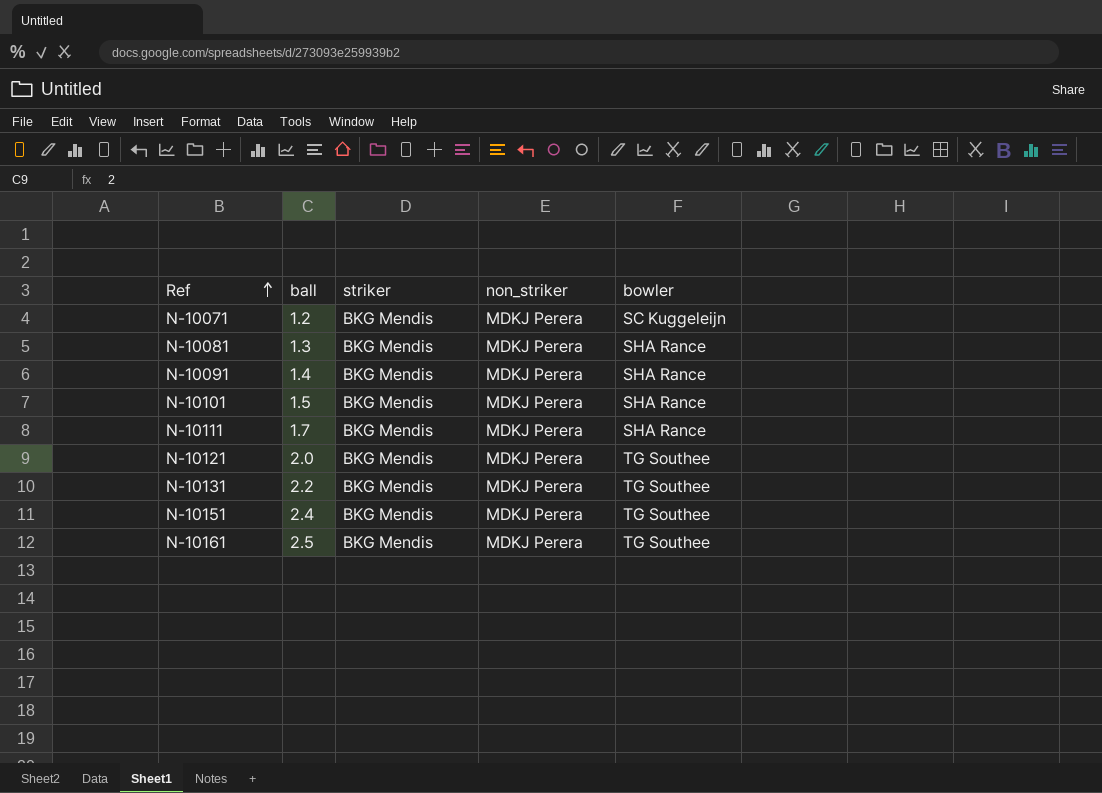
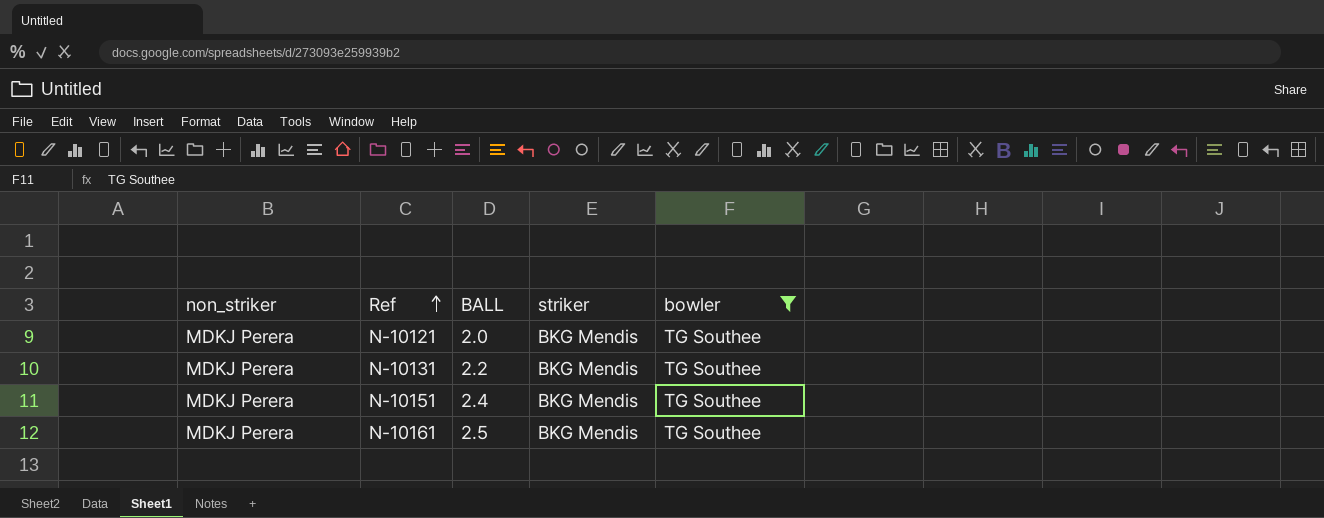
filter: none -> bowler = TG Southee
column non_striker | position: 4 -> 1
column name: ball -> BALL

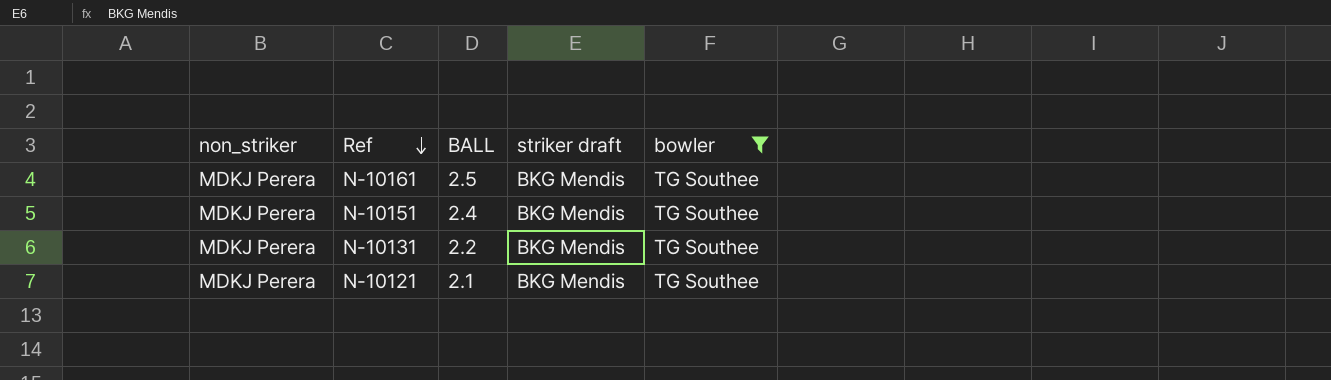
row order: Ref ascending -> Ref descending
column name: striker -> striker draft
N-10121 | BALL: 2.0 -> 2.1

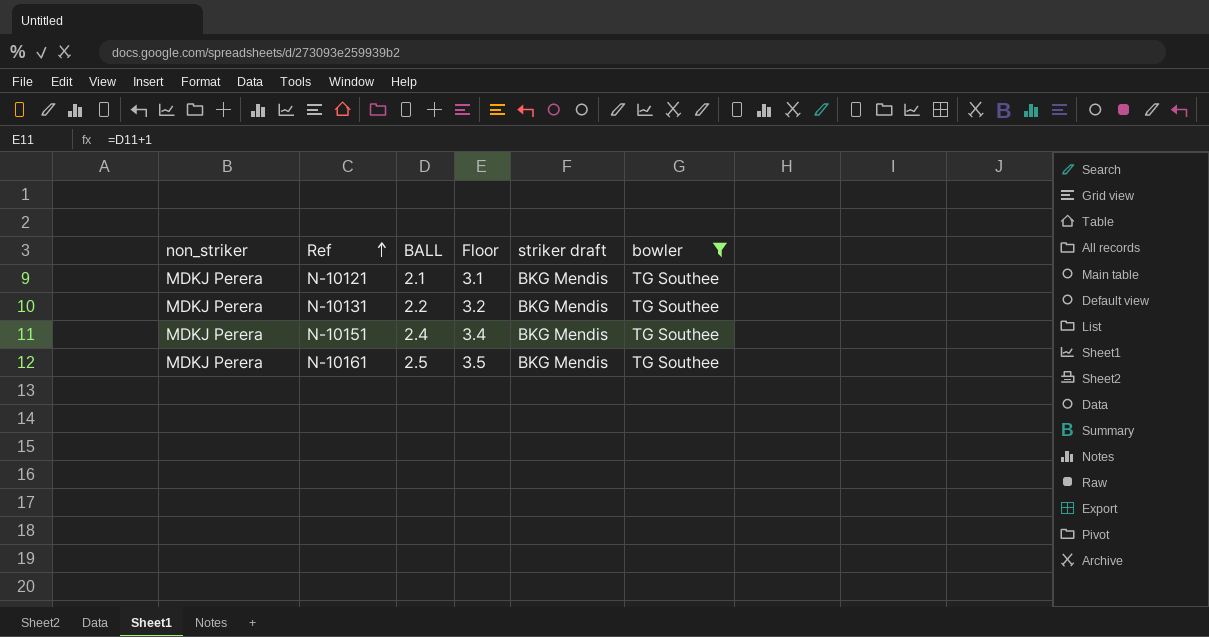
row order: Ref descending -> Ref ascending
column Floor | formula: none -> [BALL] + 1

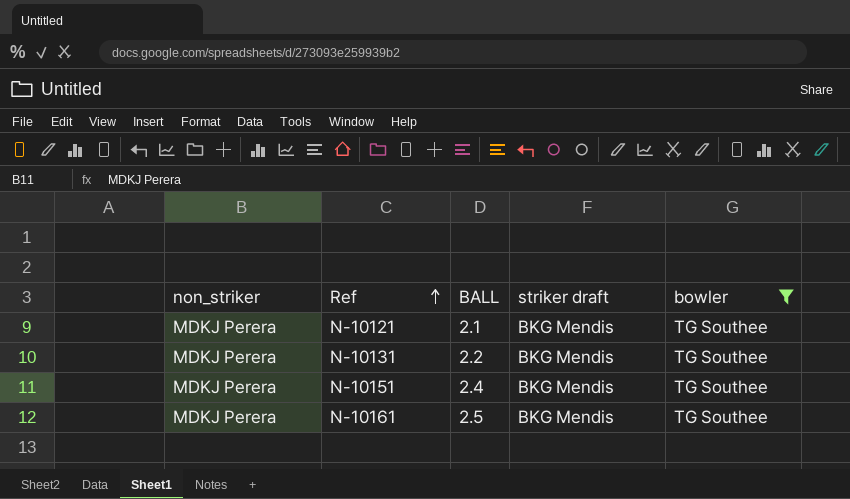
column Floor | formula: [BALL] + 1 -> none

